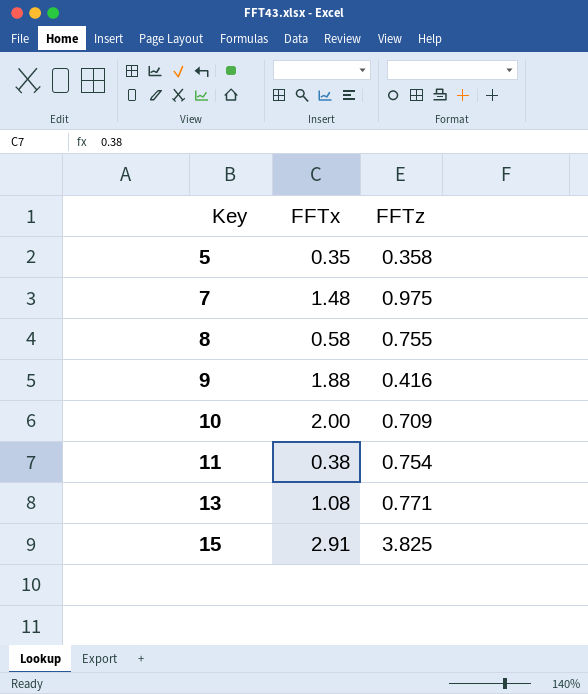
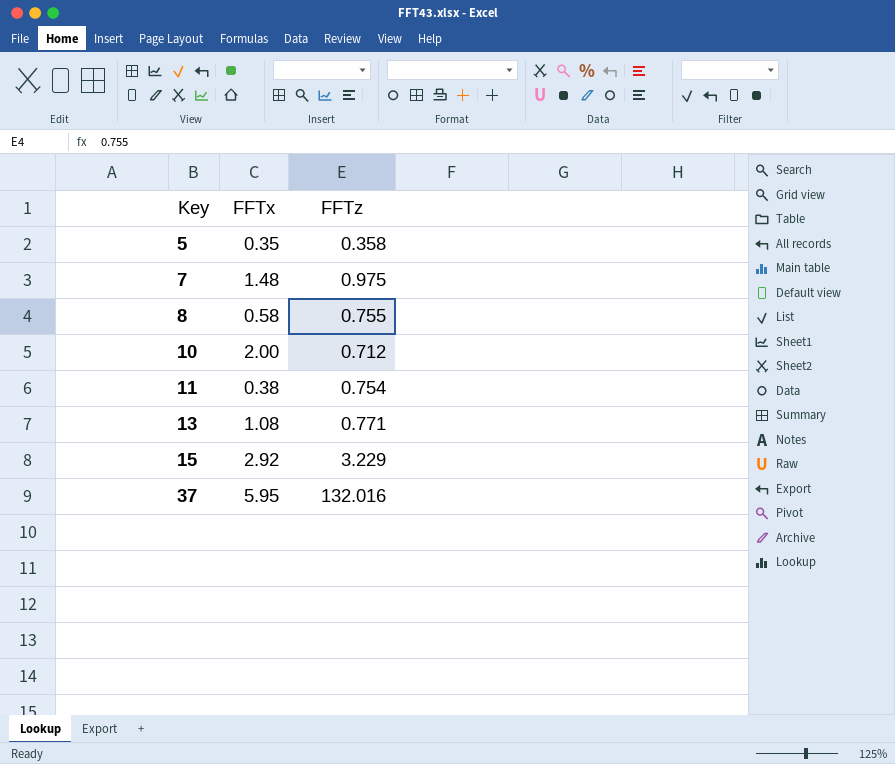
row 9: 1.88 | 0.416 -> none
10 | FFTz: 0.709 -> 0.712
15 | FFTx: 2.91 -> 2.92
15 | FFTz: 3.825 -> 3.229
row 37: none -> 5.95 | 132.016

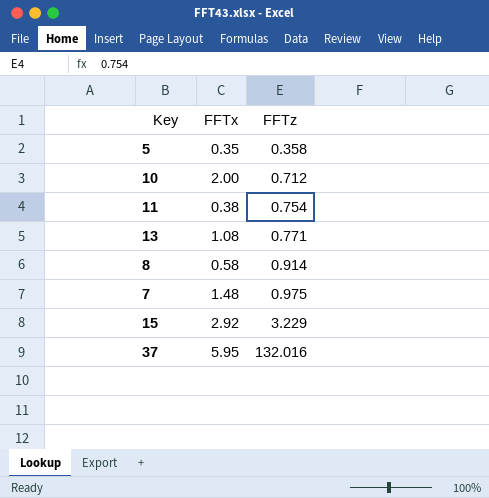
row order: Key ascending -> FFTz ascending
8 | FFTz: 0.755 -> 0.914

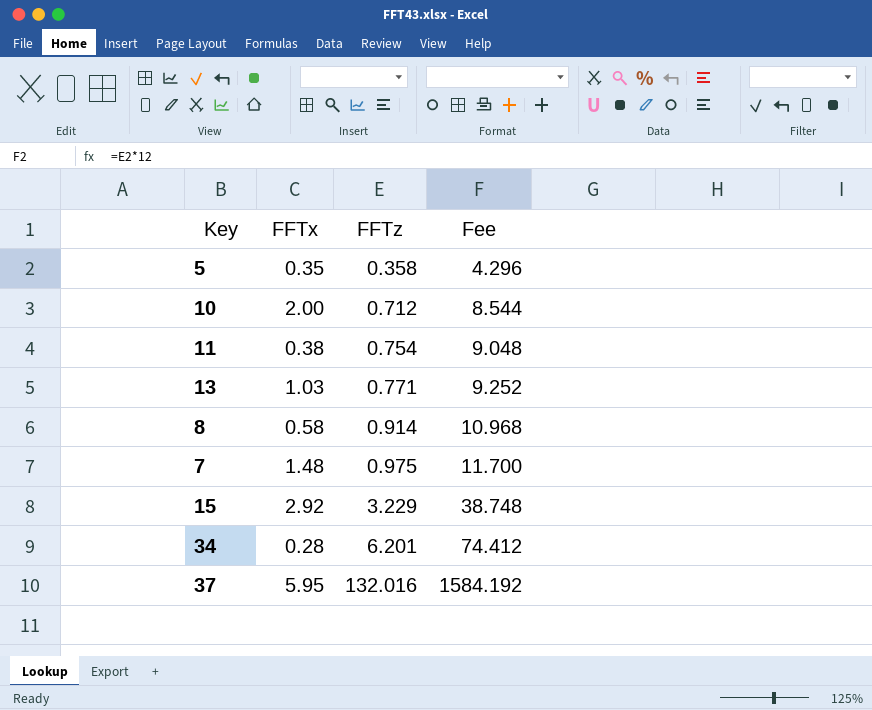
column Fee | formula: none -> [FFTz] * 12
13 | FFTx: 1.08 -> 1.03
row 34: none -> 0.28 | 6.201 | 74.412

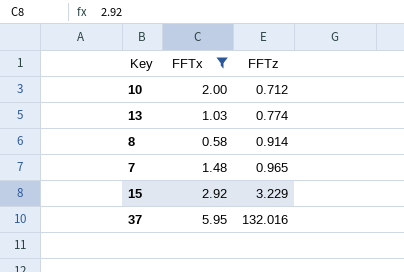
filter: none -> FFTx >= 0.58
column Fee | formula: [FFTz] * 12 -> none
13 | FFTz: 0.771 -> 0.774
7 | FFTz: 0.975 -> 0.965

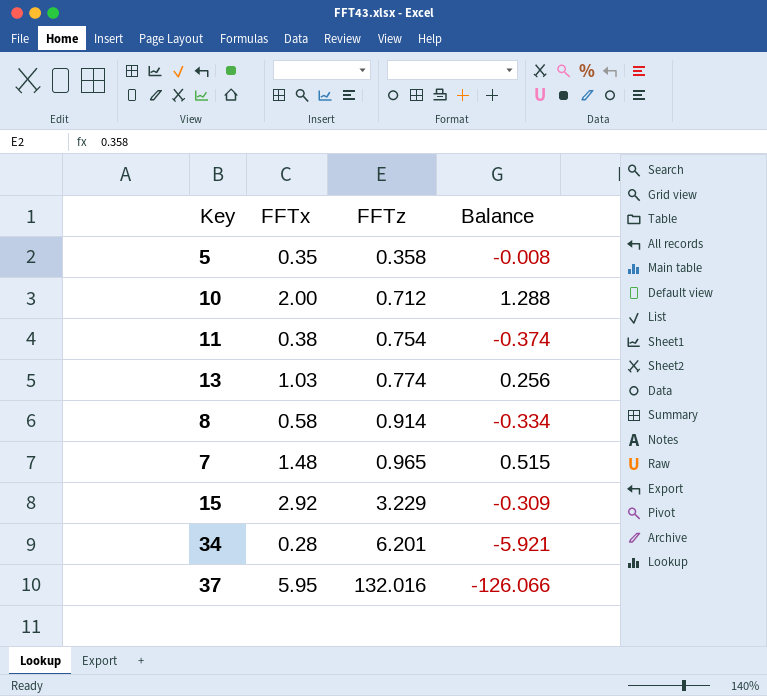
filter: FFTx >= 0.58 -> none
column Balance | formula: none -> [FFTx] - [FFTz]

